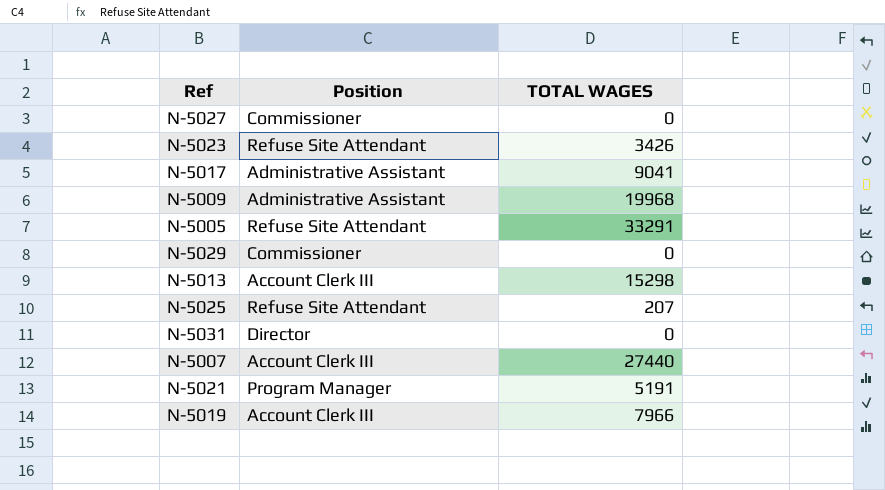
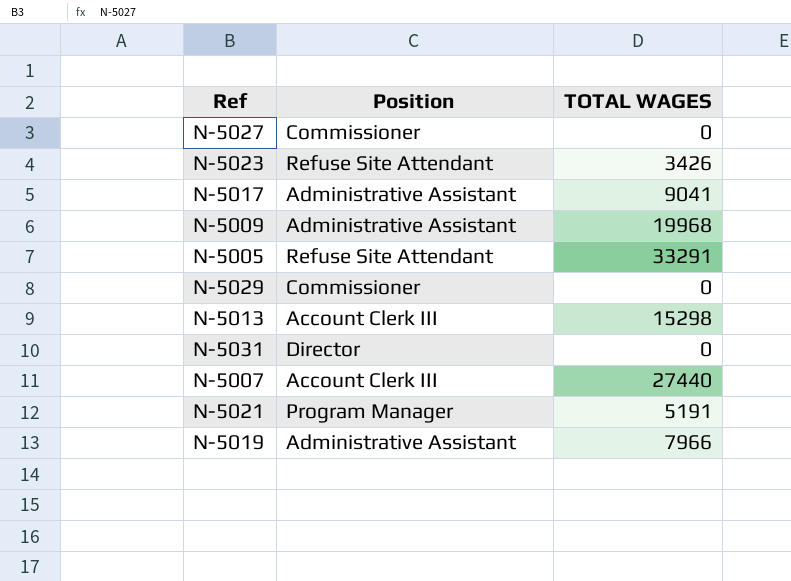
row N-5025: Refuse Site Attendant | 207 -> none
N-5019 | Position: Account Clerk III -> Administrative Assistant

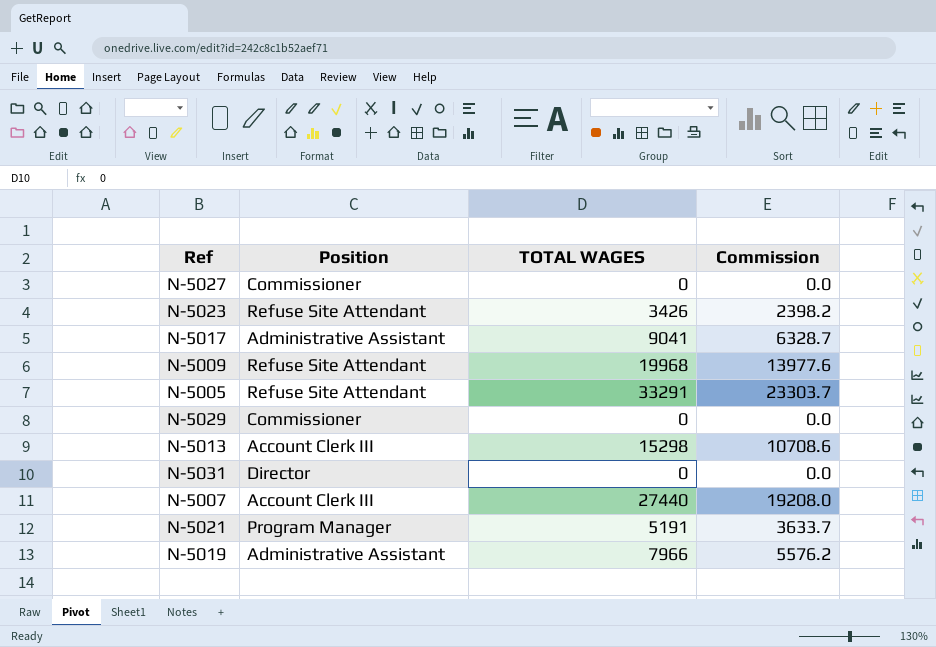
column Commission | formula: none -> [TOTAL WAGES] * 0.7
N-5009 | Position: Administrative Assistant -> Refuse Site Attendant

